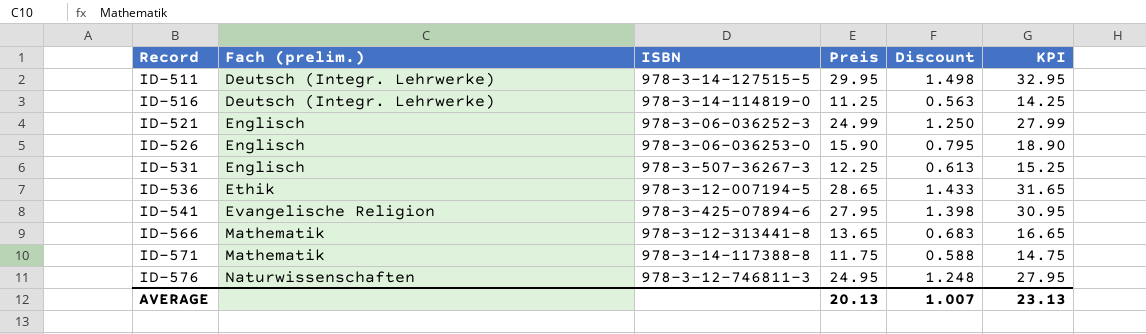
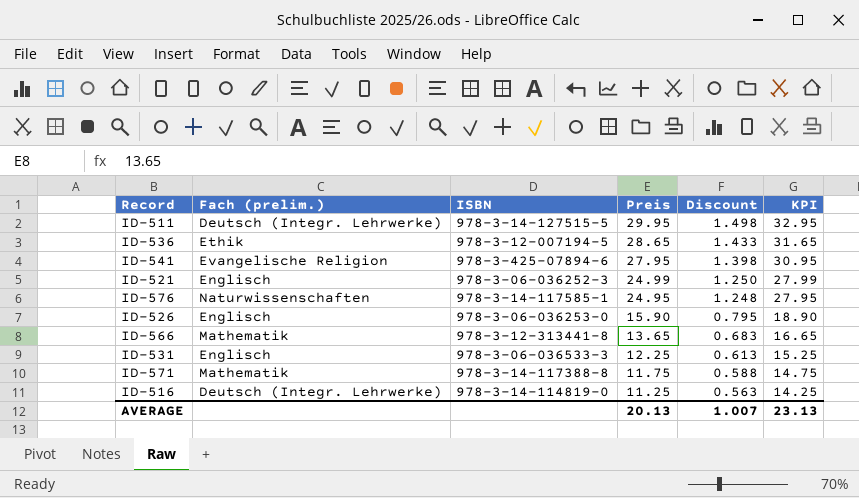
row order: Record ascending -> Preis descending
ID-576 | ISBN: 978-3-12-746811-3 -> 978-3-14-117585-1
ID-531 | ISBN: 978-3-507-36267-3 -> 978-3-06-036533-3

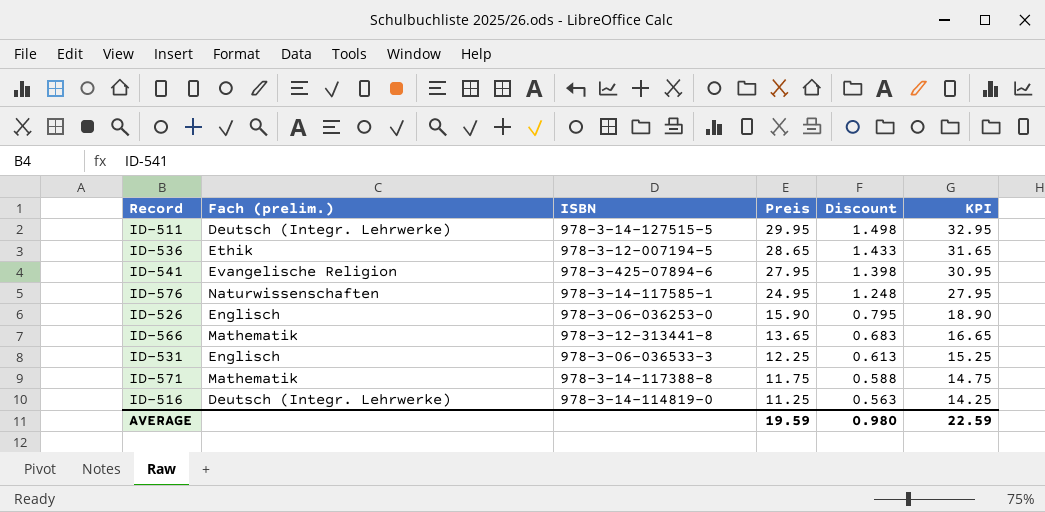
row ID-521: Englisch | 978-3-06-036252-3 | 24.99 | 1.250 | 27.99 -> none
AVERAGE | Preis: 20.13 -> 19.59
AVERAGE | Discount: 1.007 -> 0.980
AVERAGE | KPI: 23.13 -> 22.59

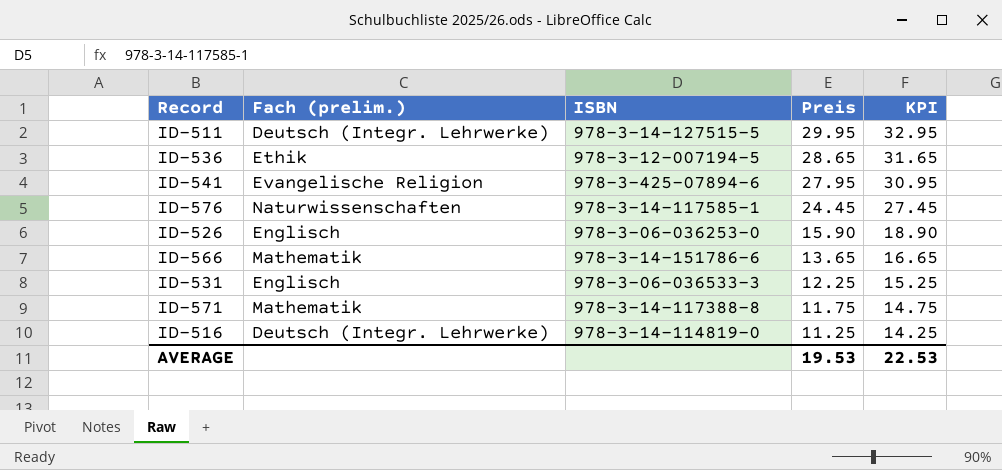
column Discount | formula: [Preis] * 0.05 -> none
ID-576 | Preis: 24.95 -> 24.45
ID-576 | KPI: 27.95 -> 27.45
ID-566 | ISBN: 978-3-12-313441-8 -> 978-3-14-151786-6
AVERAGE | Preis: 19.59 -> 19.53
AVERAGE | KPI: 22.59 -> 22.53

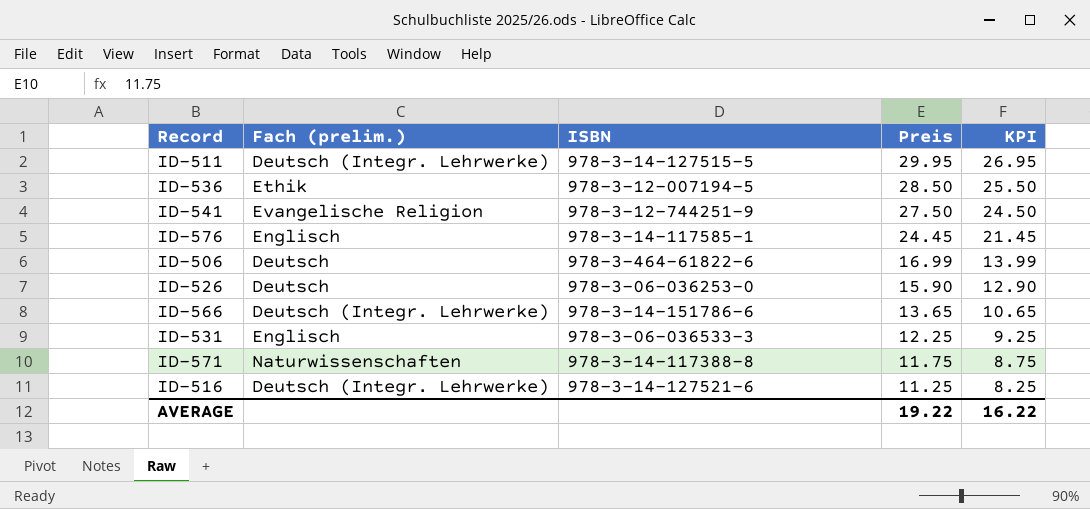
column KPI | formula: [Preis] + 3 -> [Preis] - 3
ID-536 | Preis: 28.65 -> 28.50
ID-541 | ISBN: 978-3-425-07894-6 -> 978-3-12-744251-9
ID-541 | Preis: 27.95 -> 27.50
ID-576 | Fach (prelim.): Naturwissenschaften -> Englisch
row ID-506: none -> Deutsch | 978-3-464-61822-6 | 16.99 | 13.99
ID-526 | Fach (prelim.): Englisch -> Deutsch
ID-566 | Fach (prelim.): Mathematik -> Deutsch (Integr. Lehrwerke)
ID-571 | Fach (prelim.): Mathematik -> Naturwissenschaften
ID-516 | ISBN: 978-3-14-114819-0 -> 978-3-14-127521-6
AVERAGE | Preis: 19.53 -> 19.22
AVERAGE | KPI: 22.53 -> 16.22

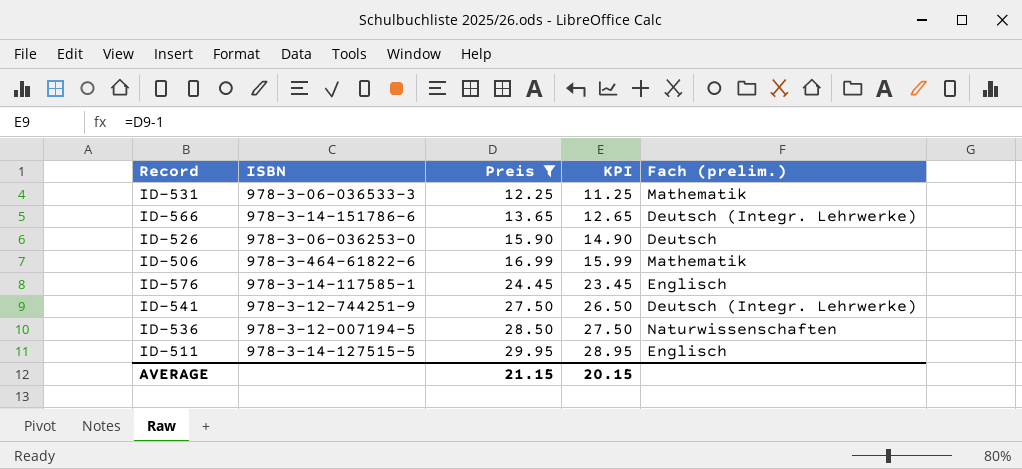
filter: none -> Preis >= 12.25
row order: Preis descending -> Preis ascending
column KPI | formula: [Preis] - 3 -> [Preis] - 1
column Fach (prelim.) | position: 2 -> 5
ID-531 | Fach (prelim.): Englisch -> Mathematik
ID-506 | Fach (prelim.): Deutsch -> Mathematik
ID-541 | Fach (prelim.): Evangelische Religion -> Deutsch (Integr. Lehrwerke)
ID-536 | Fach (prelim.): Ethik -> Naturwissenschaften
ID-511 | Fach (prelim.): Deutsch (Integr. Lehrwerke) -> Englisch
AVERAGE | Preis: 19.22 -> 21.15
AVERAGE | KPI: 16.22 -> 20.15

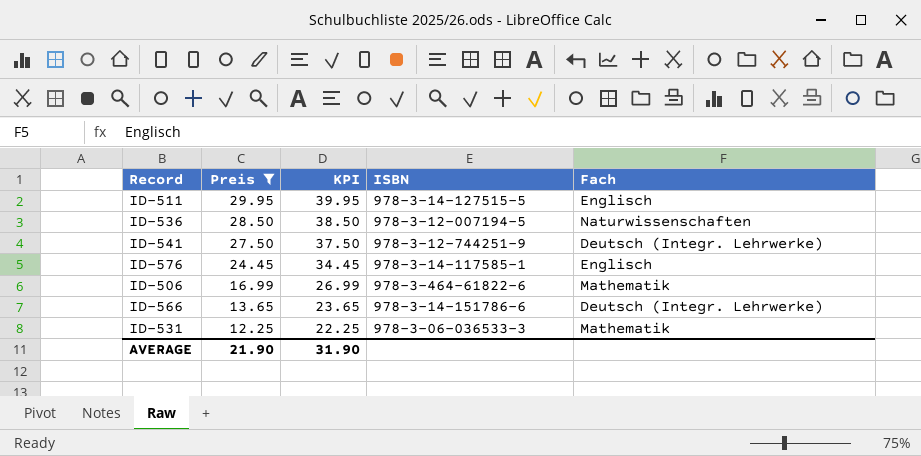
row order: Preis ascending -> Preis descending
column KPI | formula: [Preis] - 1 -> [Preis] + 10
column ISBN | position: 2 -> 4
column name: Fach (prelim.) -> Fach
row ID-526: 978-3-06-036253-0 | 15.90 | 14.90 | Deutsch -> none
AVERAGE | Preis: 21.15 -> 21.90
AVERAGE | KPI: 20.15 -> 31.90

